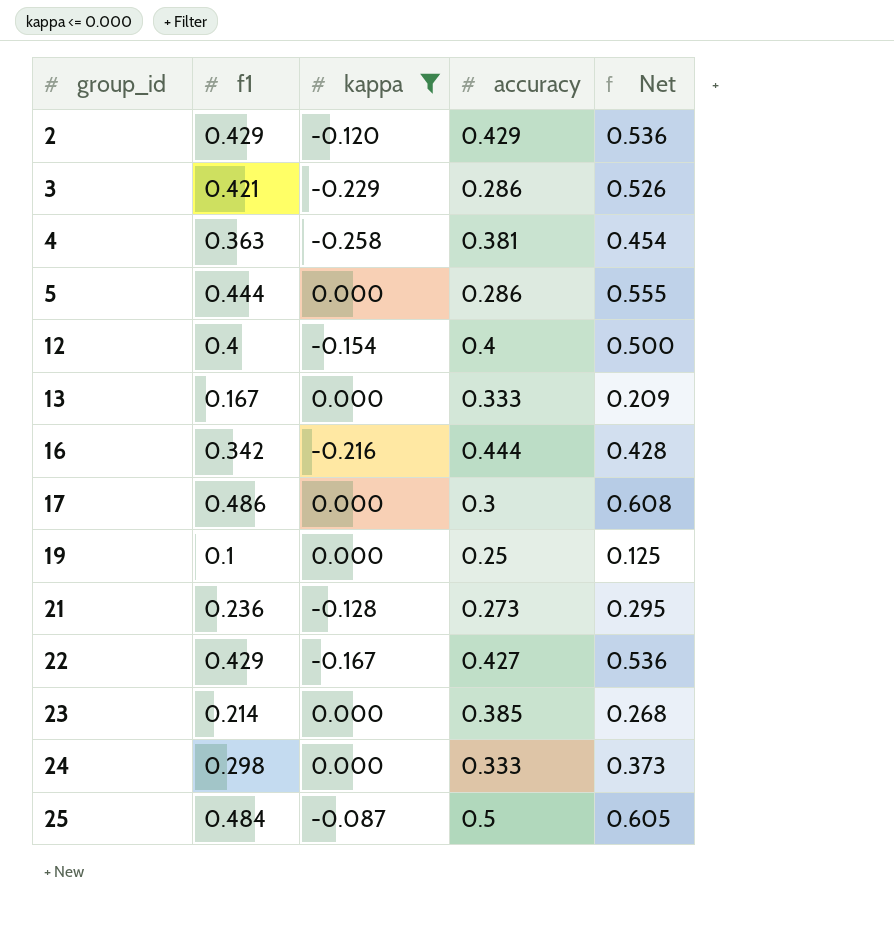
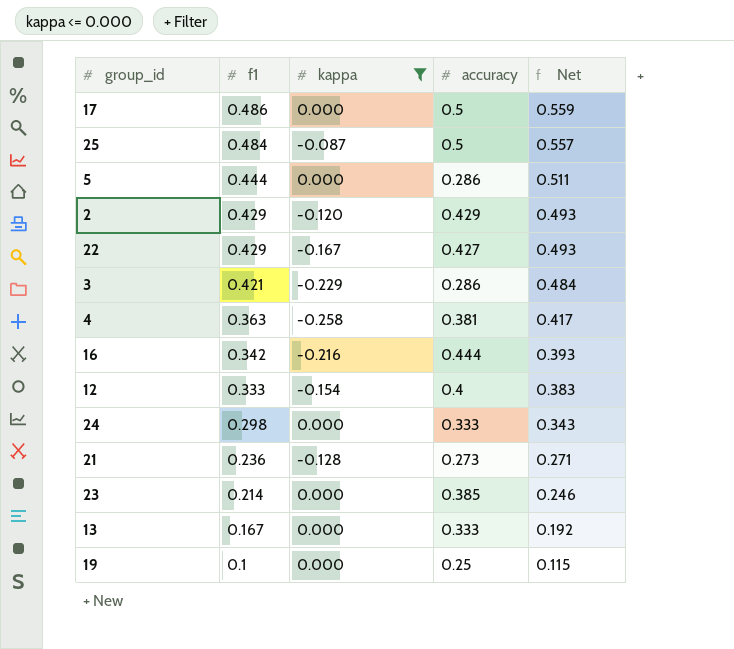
row order: group_id ascending -> f1 descending
column Net | formula: [f1] * 1.25 -> [f1] * 1.15
17 | accuracy: 0.3 -> 0.5
12 | f1: 0.4 -> 0.333

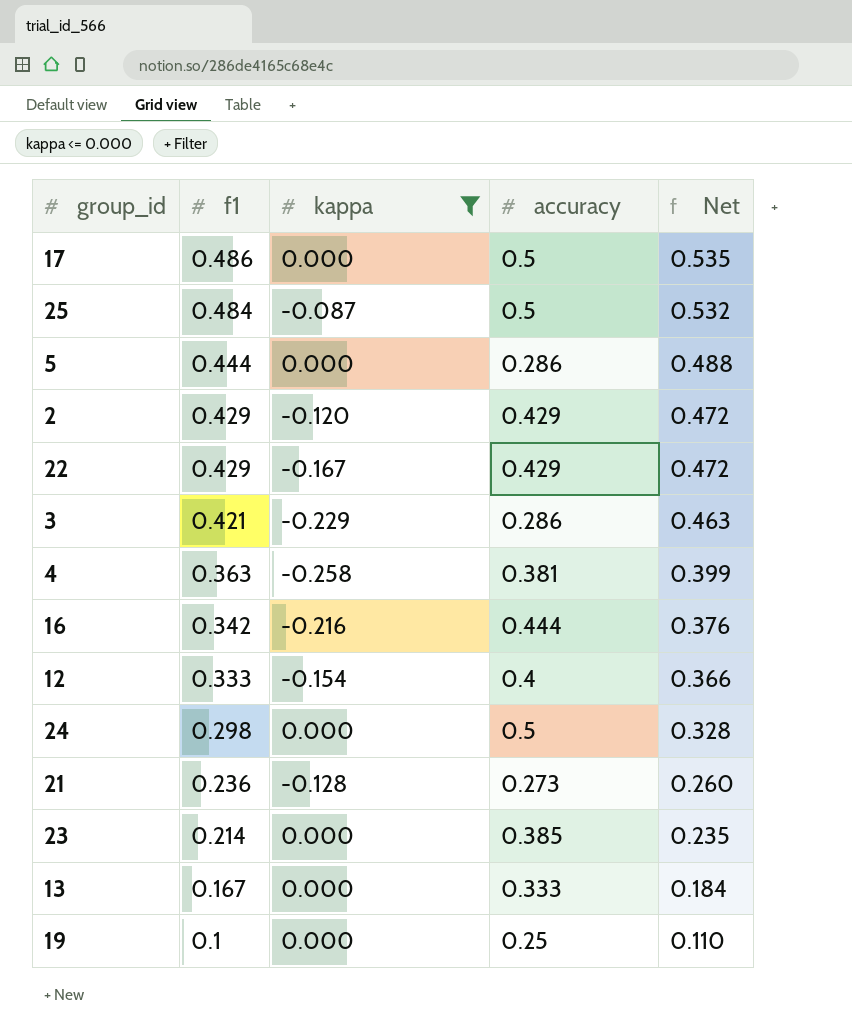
column Net | formula: [f1] * 1.15 -> [f1] * 1.1
22 | accuracy: 0.427 -> 0.429
24 | accuracy: 0.333 -> 0.5

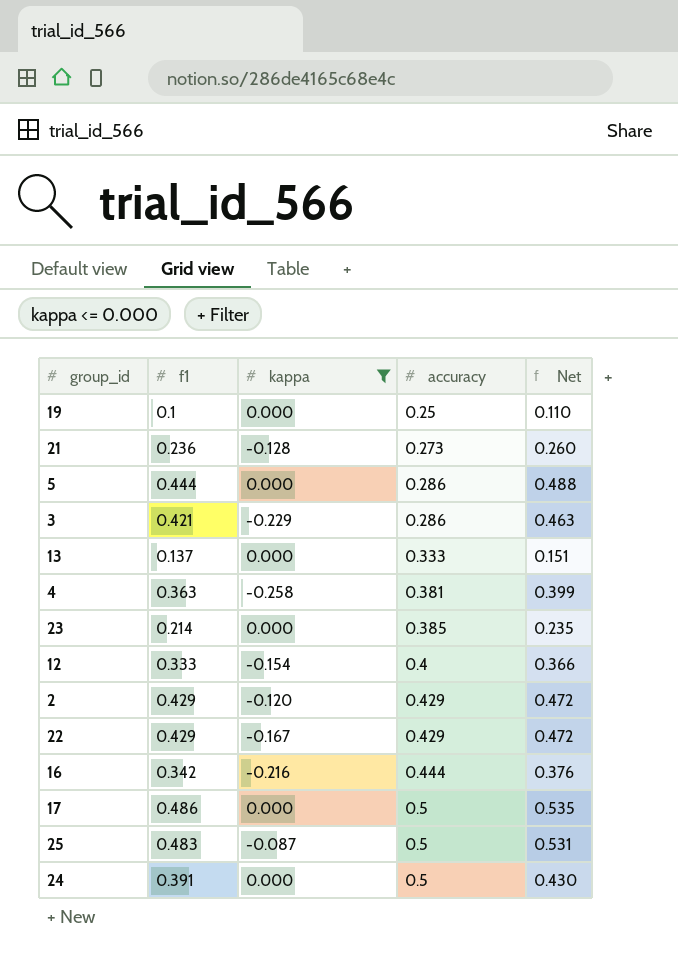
row order: f1 descending -> accuracy ascending
13 | f1: 0.167 -> 0.137
13 | Net: 0.184 -> 0.151
25 | f1: 0.484 -> 0.483
25 | Net: 0.532 -> 0.531
24 | f1: 0.298 -> 0.391
24 | Net: 0.328 -> 0.430

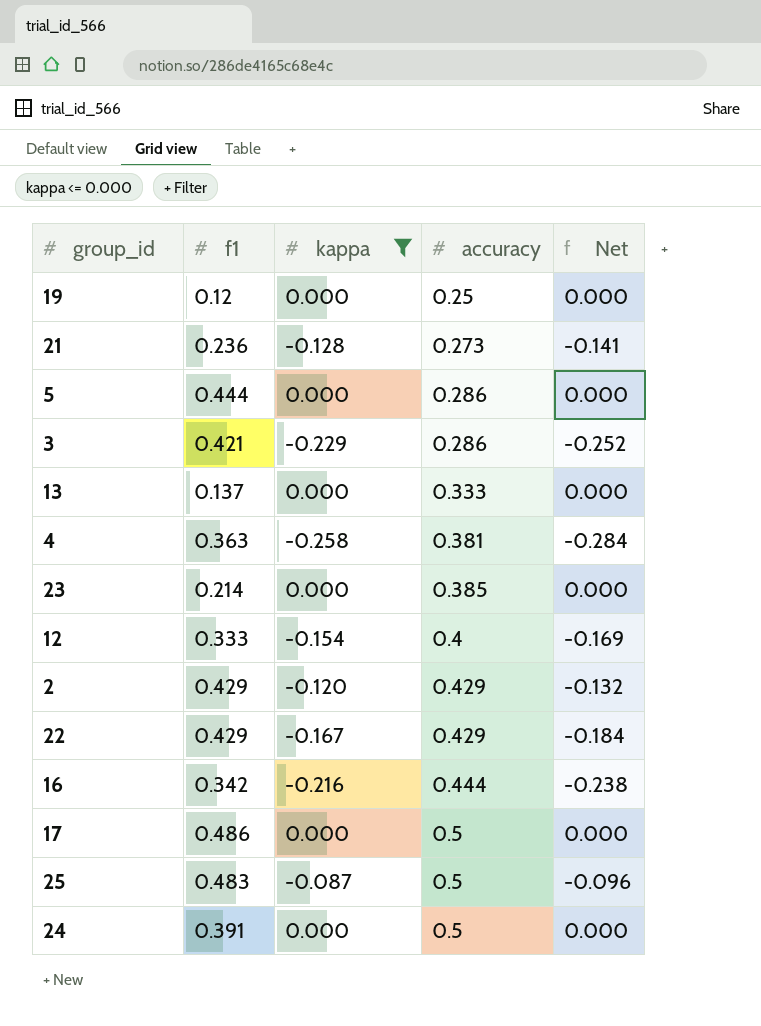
column Net | formula: [f1] * 1.1 -> [kappa] * 1.1
19 | f1: 0.1 -> 0.12

